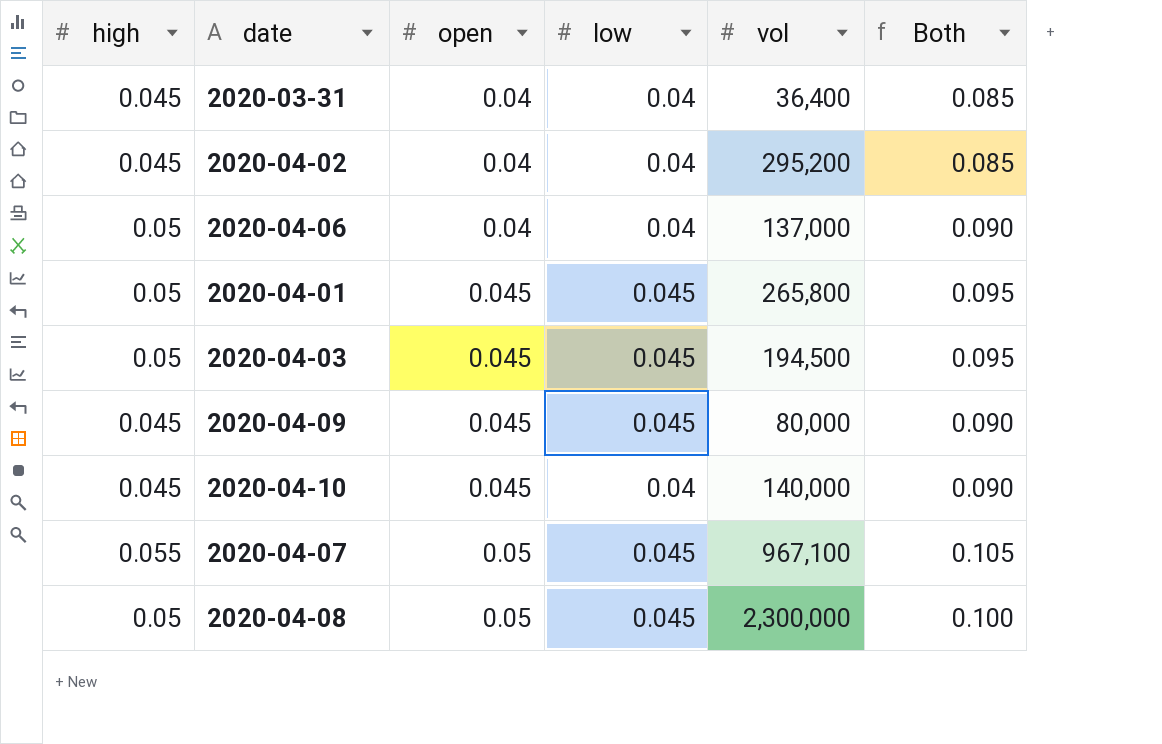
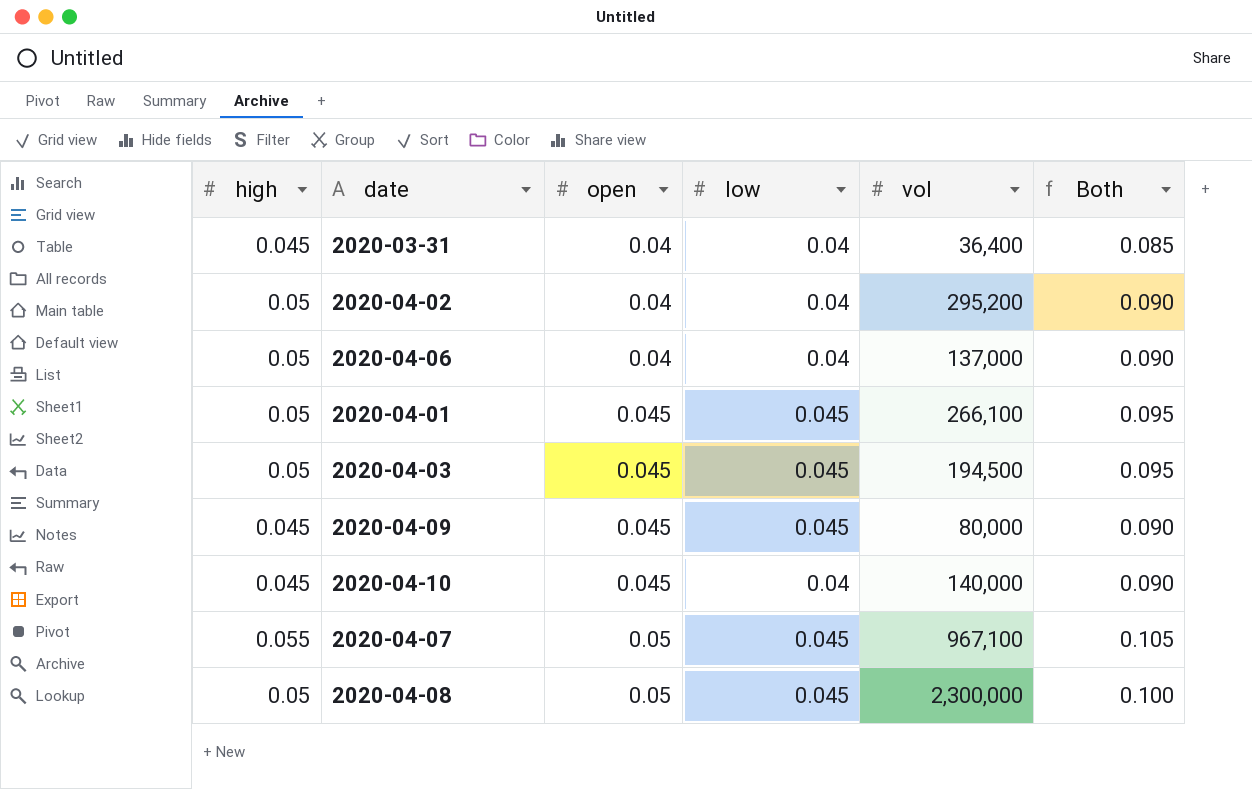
2020-04-02 | high: 0.045 -> 0.05
2020-04-02 | Both: 0.085 -> 0.090
2020-04-01 | vol: 265,800 -> 266,100

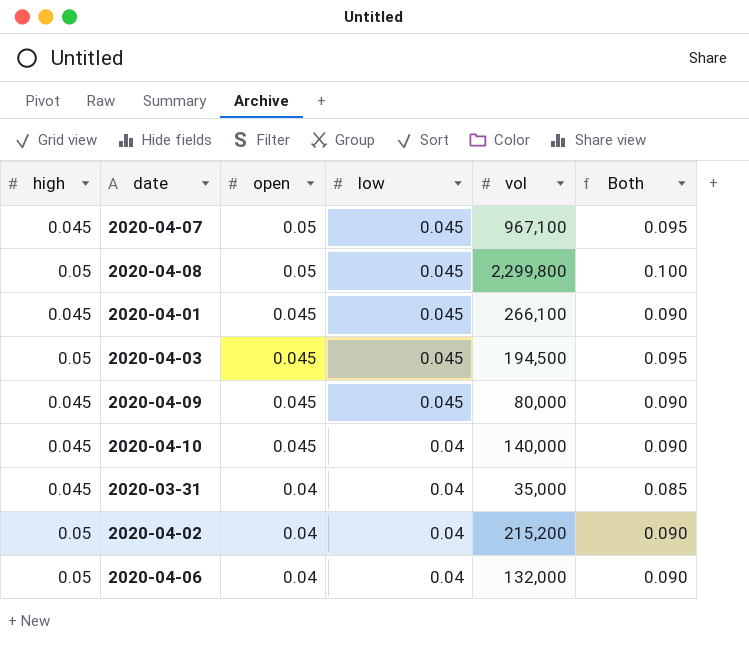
row order: open ascending -> open descending
2020-04-07 | high: 0.055 -> 0.045
2020-04-07 | Both: 0.105 -> 0.095
2020-04-08 | vol: 2,300,000 -> 2,299,800
2020-04-01 | high: 0.05 -> 0.045
2020-04-01 | Both: 0.095 -> 0.090
2020-03-31 | vol: 36,400 -> 35,000
2020-04-02 | vol: 295,200 -> 215,200
2020-04-06 | vol: 137,000 -> 132,000

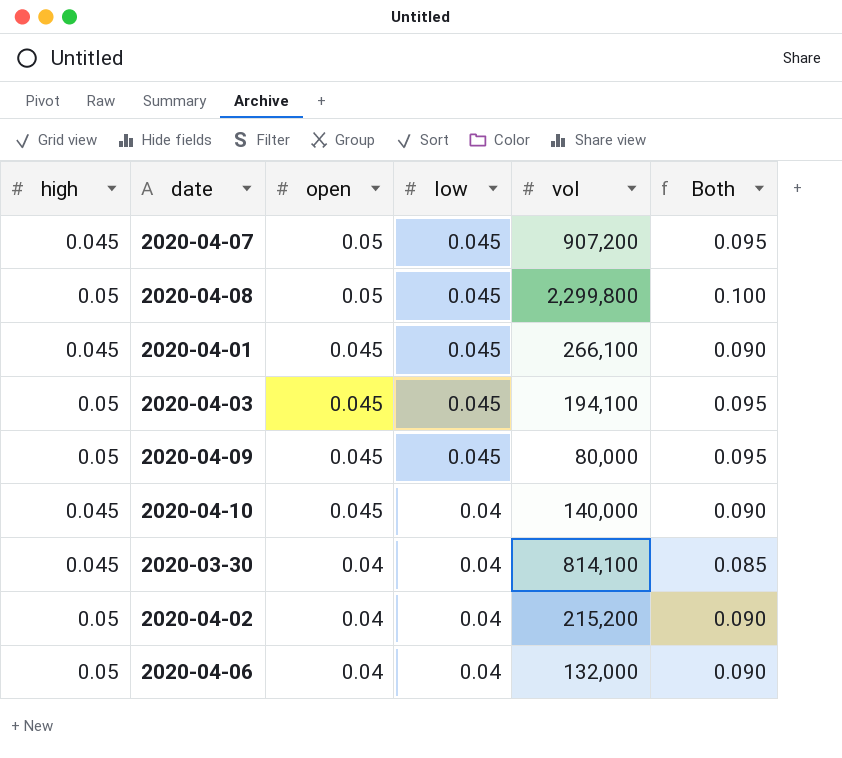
row 2020-03-31: 0.045 | 0.04 | 0.04 | 35,000 | 0.085 -> none
2020-04-07 | vol: 967,100 -> 907,200
2020-04-03 | vol: 194,500 -> 194,100
2020-04-09 | high: 0.045 -> 0.05
2020-04-09 | Both: 0.090 -> 0.095
row 2020-03-30: none -> 0.045 | 0.04 | 0.04 | 814,100 | 0.085

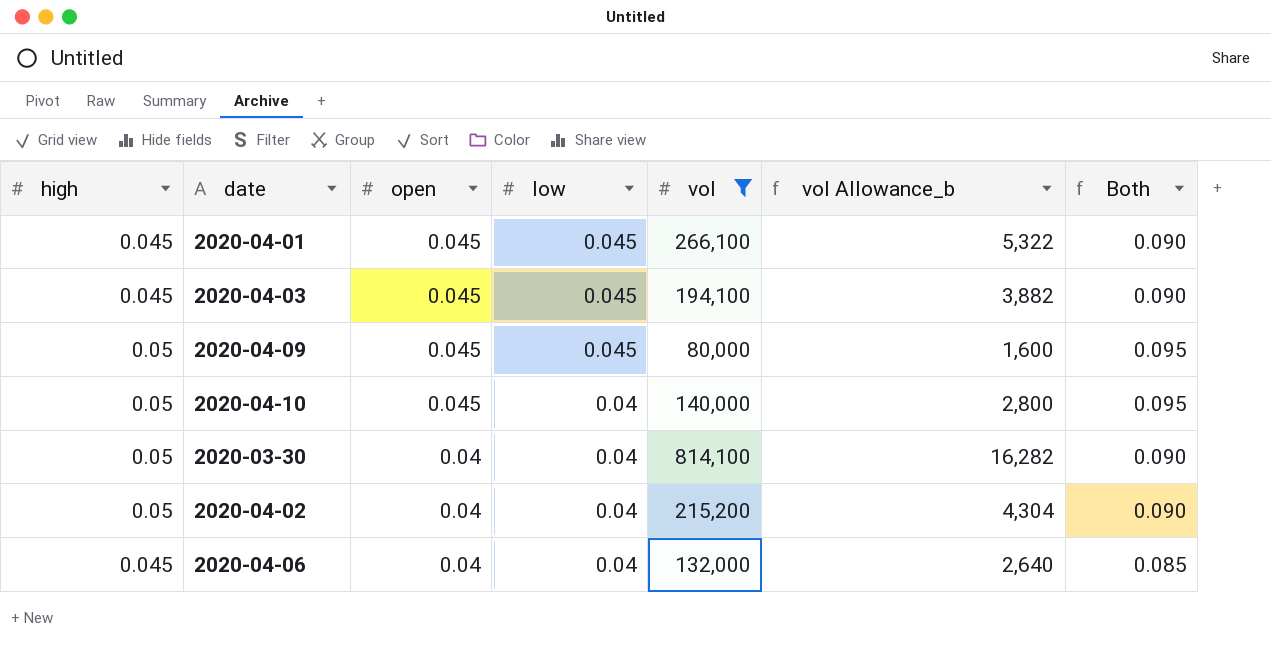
filter: none -> vol <= 814,100
column vol Allowance_b | formula: none -> [vol] * 0.02
2020-04-03 | high: 0.05 -> 0.045
2020-04-03 | Both: 0.095 -> 0.090
2020-04-10 | high: 0.045 -> 0.05
2020-04-10 | Both: 0.090 -> 0.095
2020-03-30 | high: 0.045 -> 0.05
2020-03-30 | Both: 0.085 -> 0.090
2020-04-06 | high: 0.05 -> 0.045
2020-04-06 | Both: 0.090 -> 0.085

